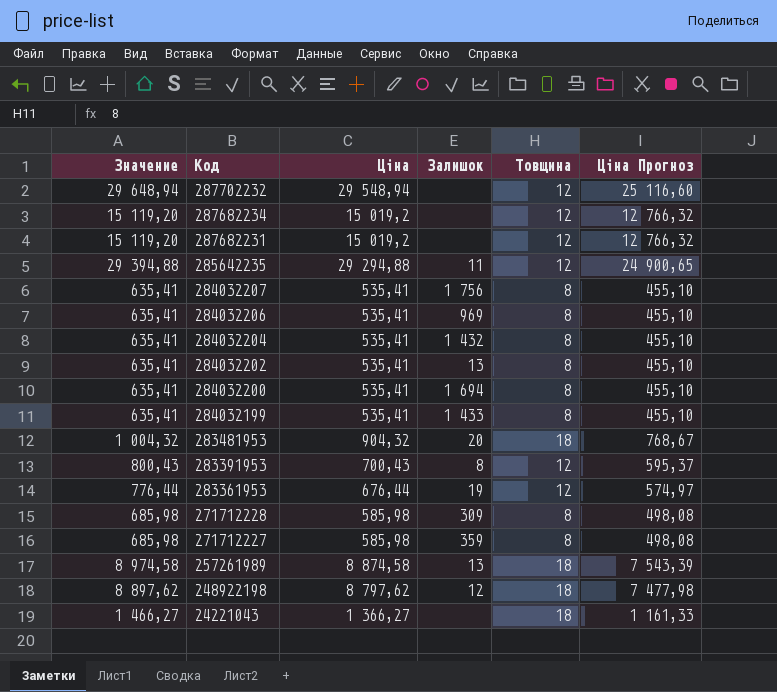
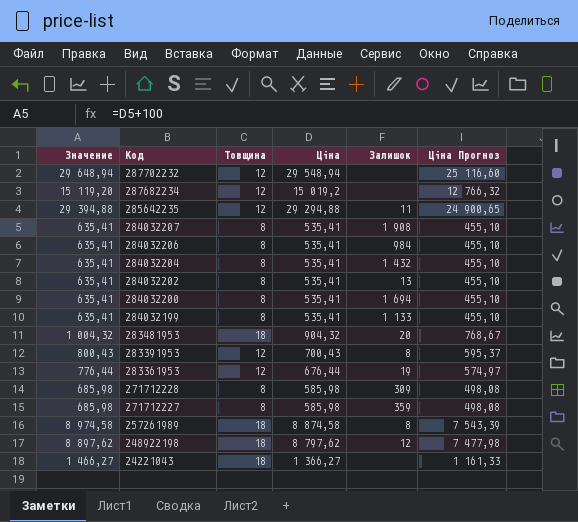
column Товщина | position: 5 -> 3
row 287682231: 15 119,20 | 15 019,2 | none | 12 | 12 766,32 -> none
284032207 | Залишок: 1 756 -> 1 908
284032206 | Залишок: 969 -> 984
284032199 | Залишок: 1 433 -> 1 133
257261989 | Залишок: 13 -> 8

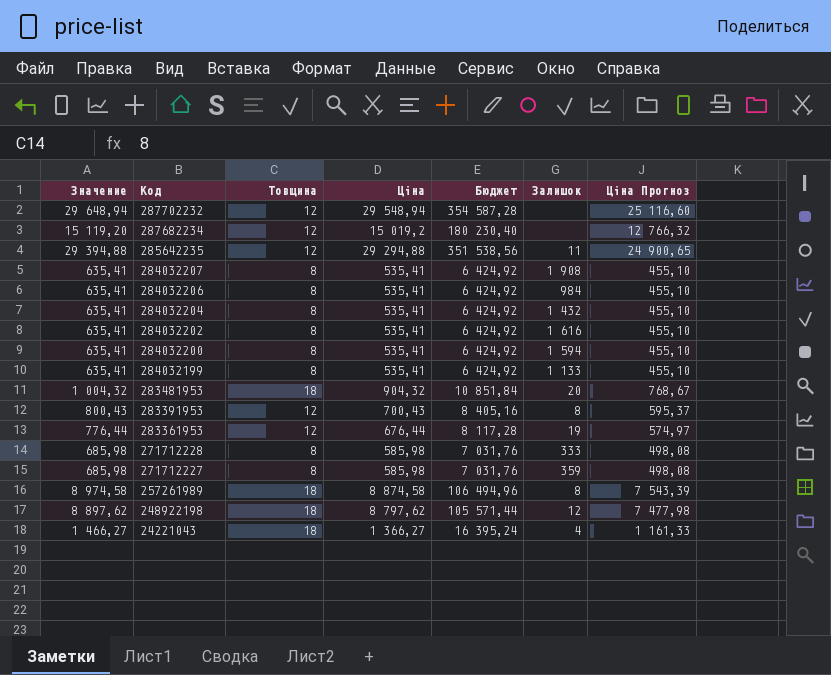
column Бюджет | formula: none -> [Ціна] * 12
284032202 | Залишок: 13 -> 1 616
284032200 | Залишок: 1 694 -> 1 594
271712228 | Залишок: 309 -> 333
24221043 | Залишок: none -> 4

